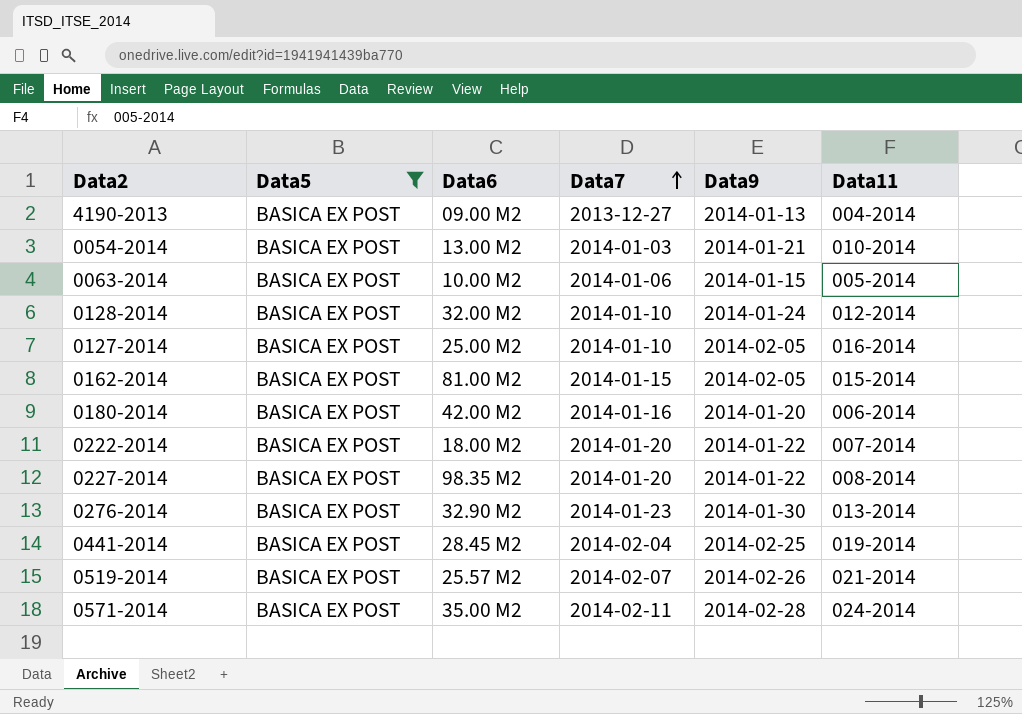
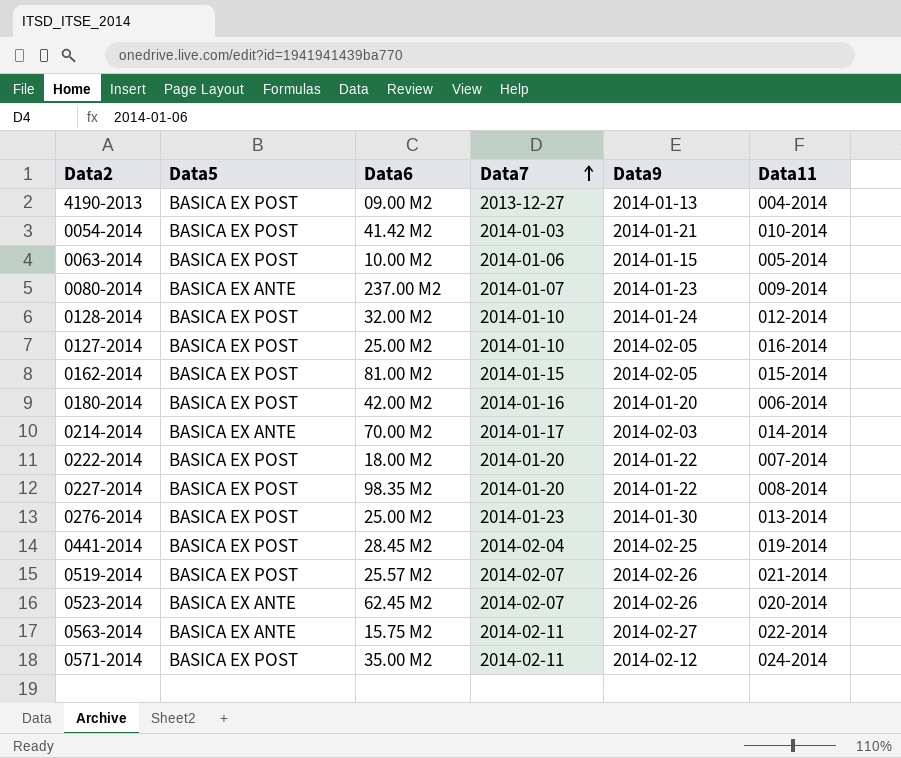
filter: Data5 = BASICA EX POST -> none
0054-2014 | Data6: 13.00 M2 -> 41.42 M2
0276-2014 | Data6: 32.90 M2 -> 25.00 M2
0571-2014 | Data9: 2014-02-28 -> 2014-02-12

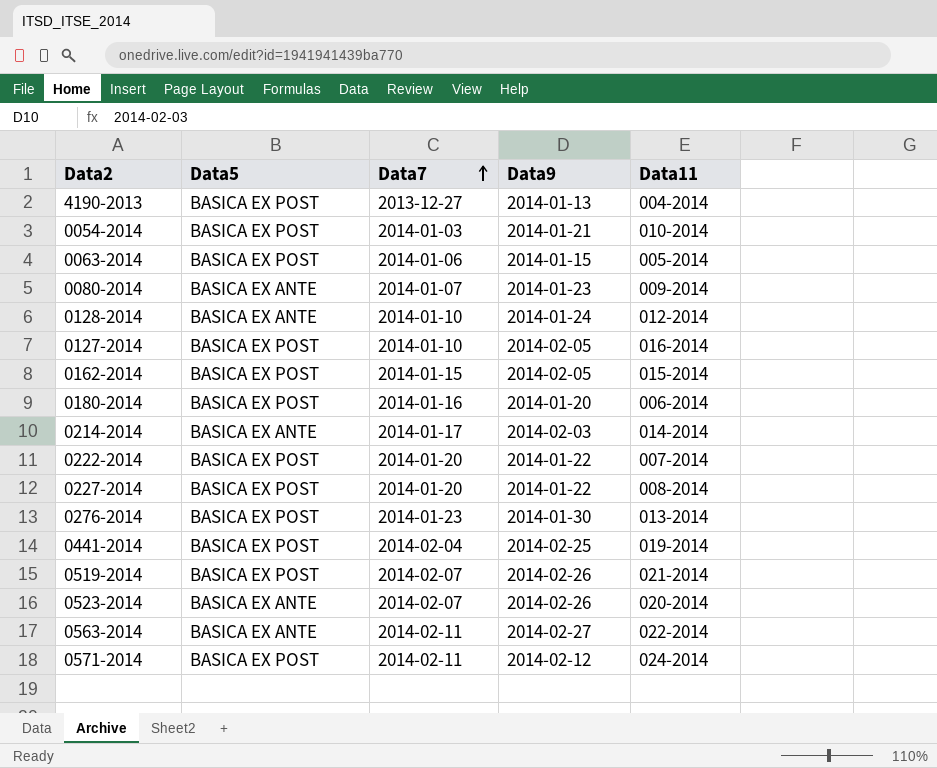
column Data6 | position: 3 -> none
0128-2014 | Data5: BASICA EX POST -> BASICA EX ANTE

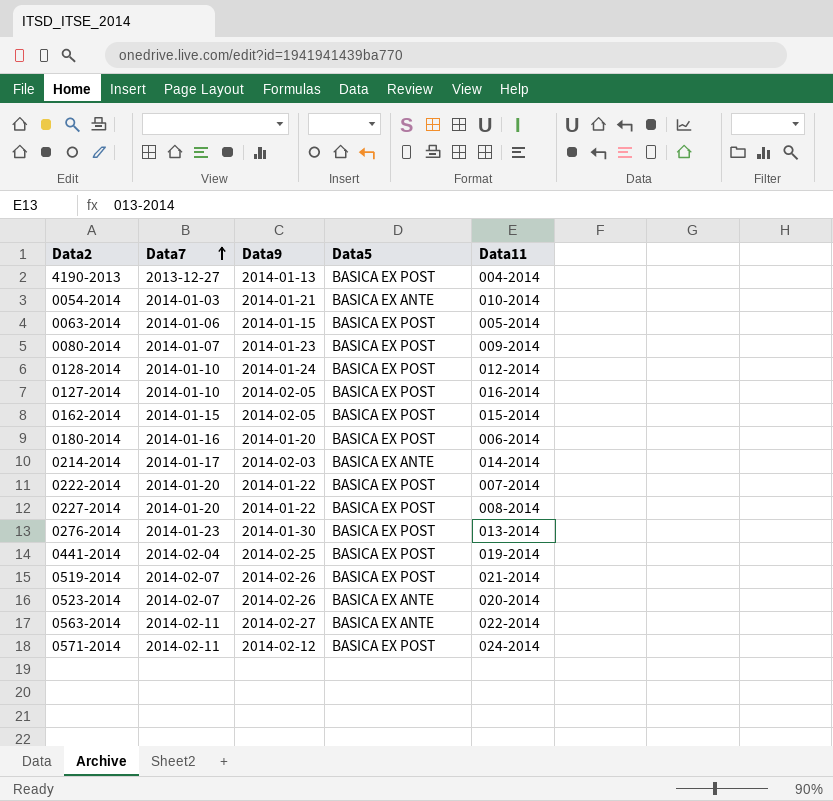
column Data5 | position: 2 -> 4
0054-2014 | Data5: BASICA EX POST -> BASICA EX ANTE
0080-2014 | Data5: BASICA EX ANTE -> BASICA EX POST
0128-2014 | Data5: BASICA EX ANTE -> BASICA EX POST

